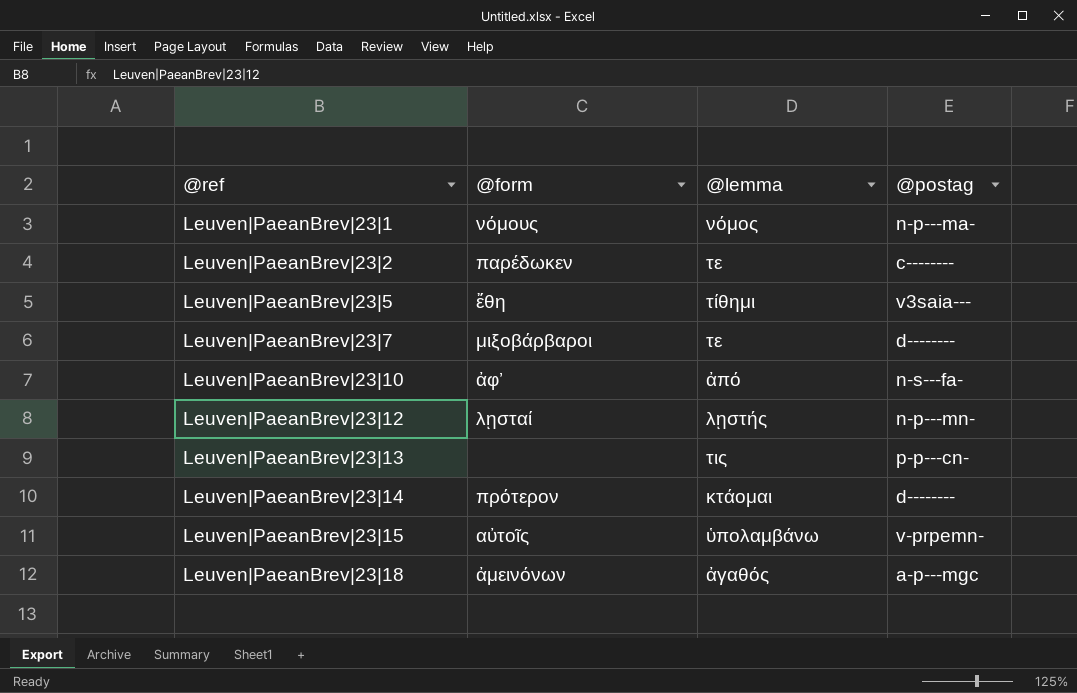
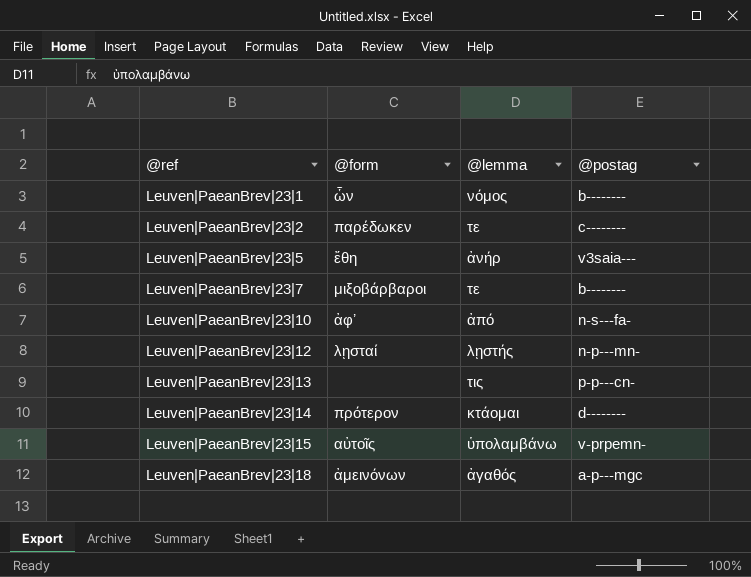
Leuven|PaeanBrev|23|1 | @form: νόμους -> ὧν
Leuven|PaeanBrev|23|1 | @postag: n-p---ma- -> b--------
Leuven|PaeanBrev|23|5 | @lemma: τίθημι -> ἀνήρ
Leuven|PaeanBrev|23|7 | @postag: d-------- -> b--------

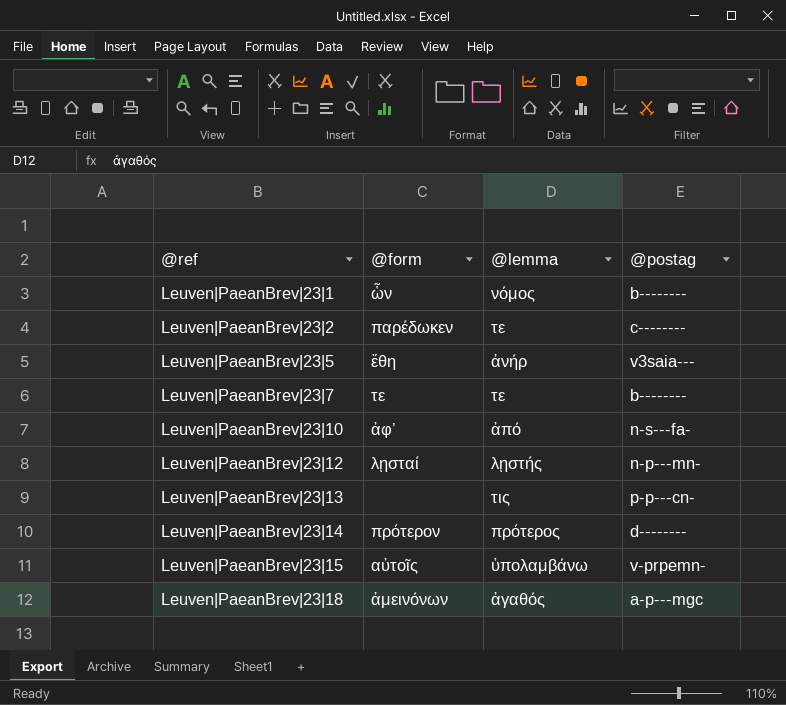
Leuven|PaeanBrev|23|7 | @form: μιξοβάρβαροι -> τε
Leuven|PaeanBrev|23|14 | @lemma: κτάομαι -> πρότερος

